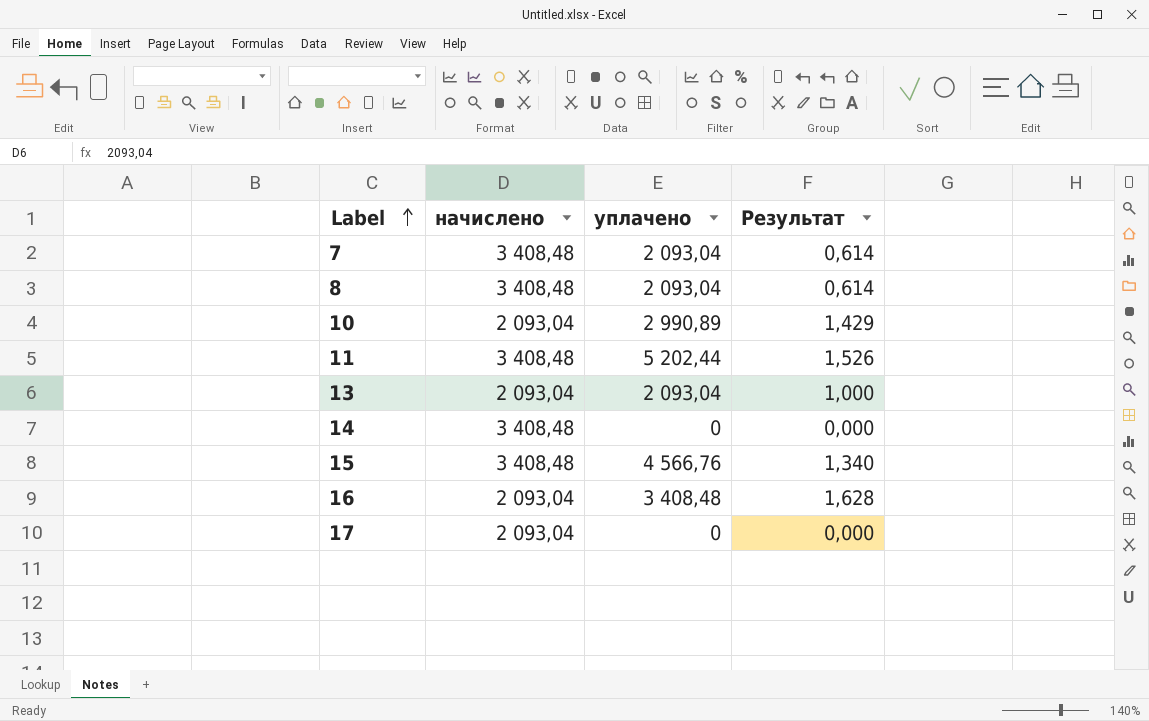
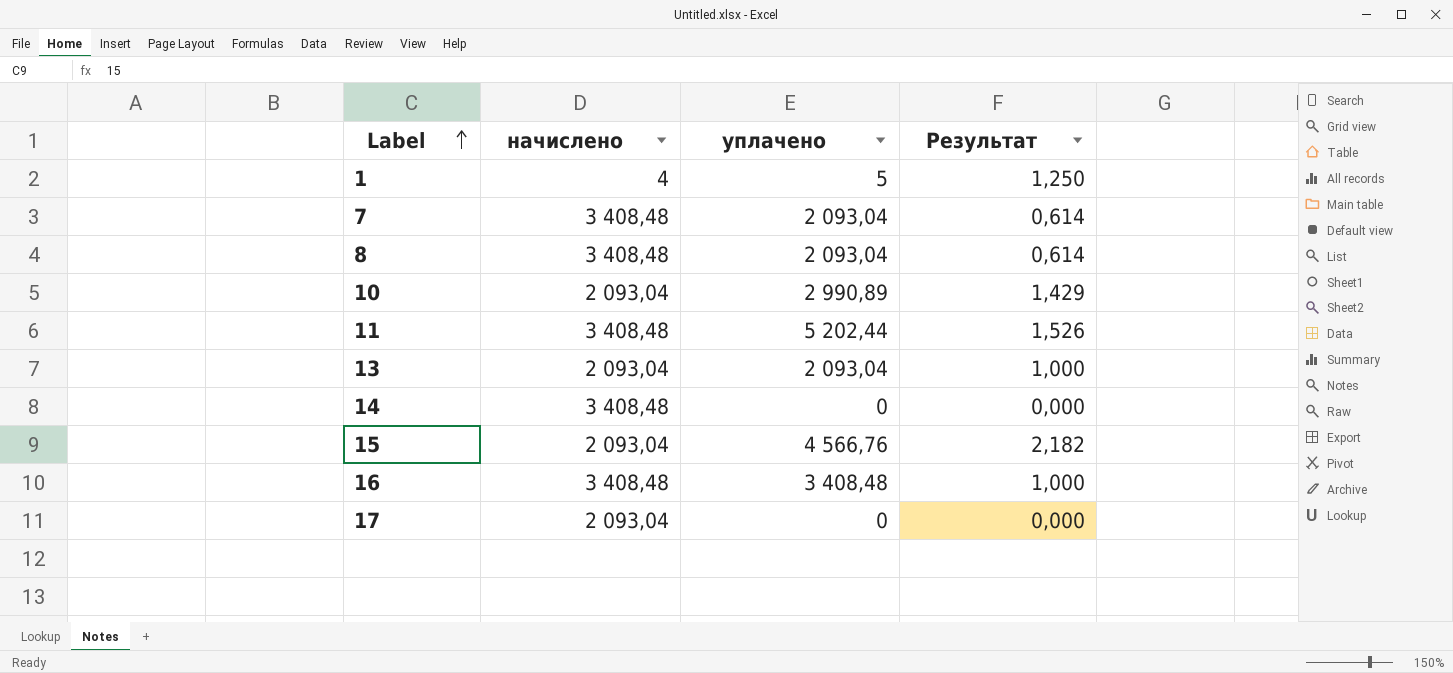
row 1: none -> 4 | 5 | 1,250
15 | начислено: 3 408,48 -> 2 093,04
15 | Результат: 1,340 -> 2,182
16 | начислено: 2 093,04 -> 3 408,48
16 | Результат: 1,628 -> 1,000

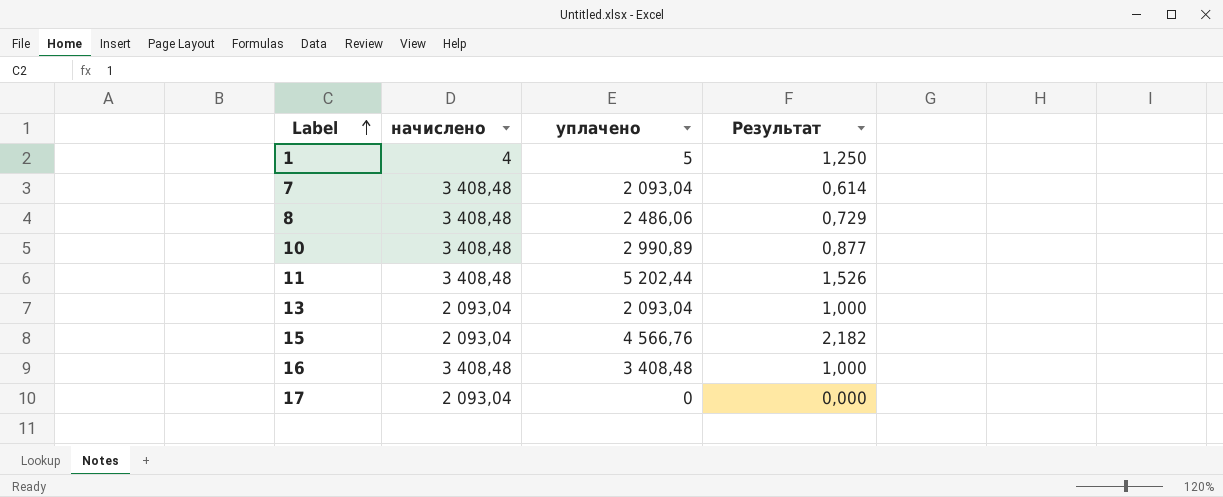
row 14: 3 408,48 | 0 | 0,000 -> none
8 | уплачено: 2 093,04 -> 2 486,06
8 | Результат: 0,614 -> 0,729
10 | начислено: 2 093,04 -> 3 408,48
10 | Результат: 1,429 -> 0,877

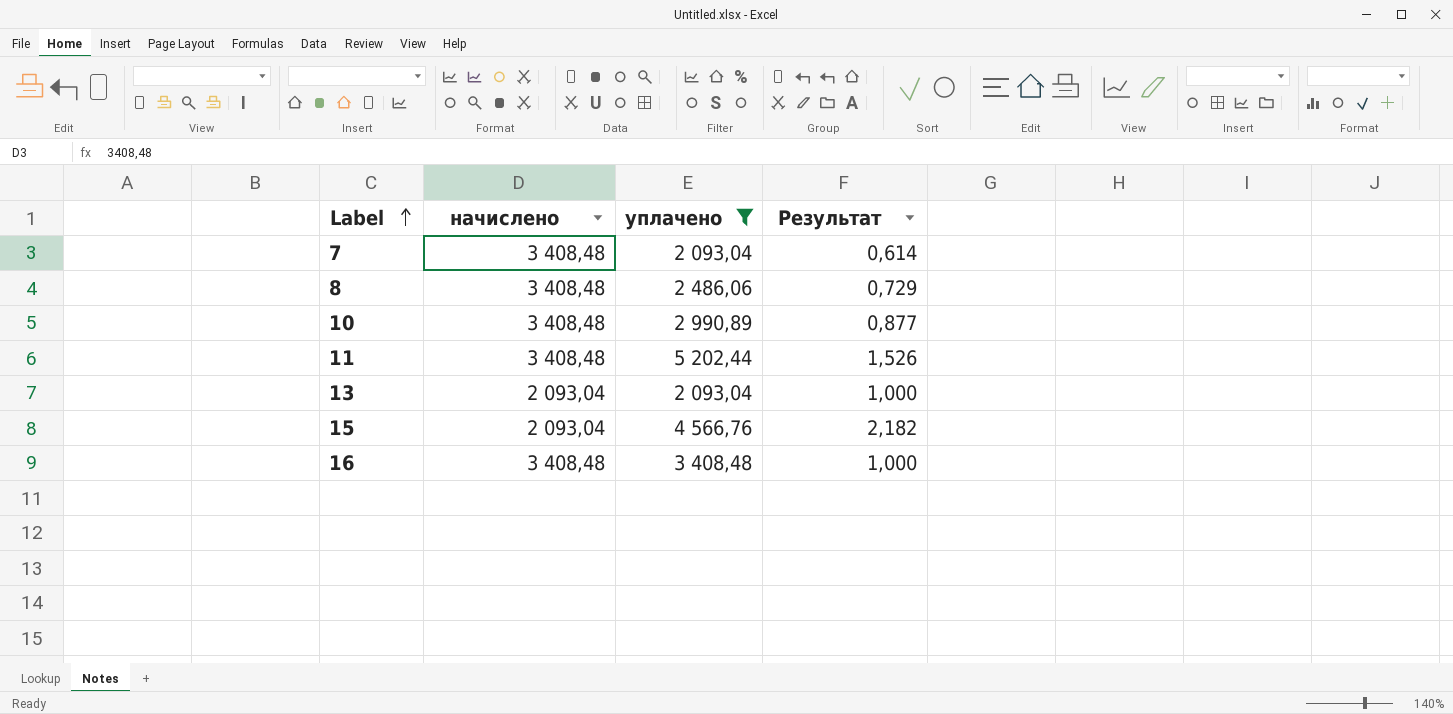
filter: none -> уплачено >= 2 093,04

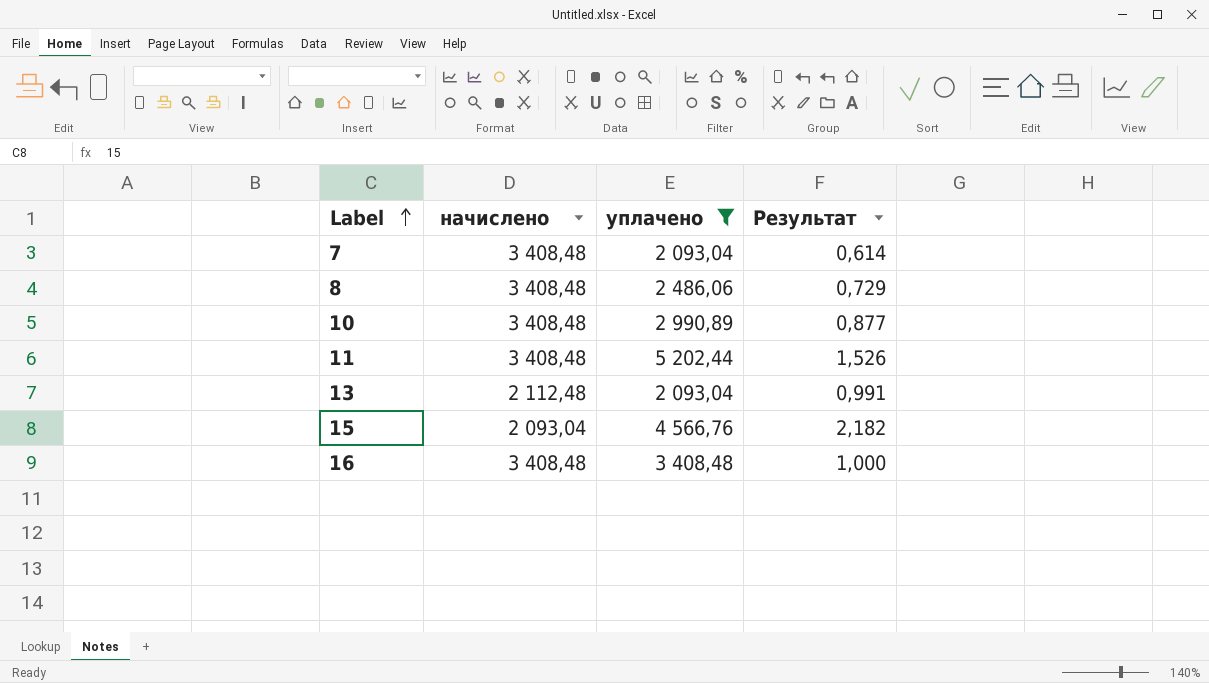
13 | начислено: 2 093,04 -> 2 112,48
13 | Результат: 1,000 -> 0,991

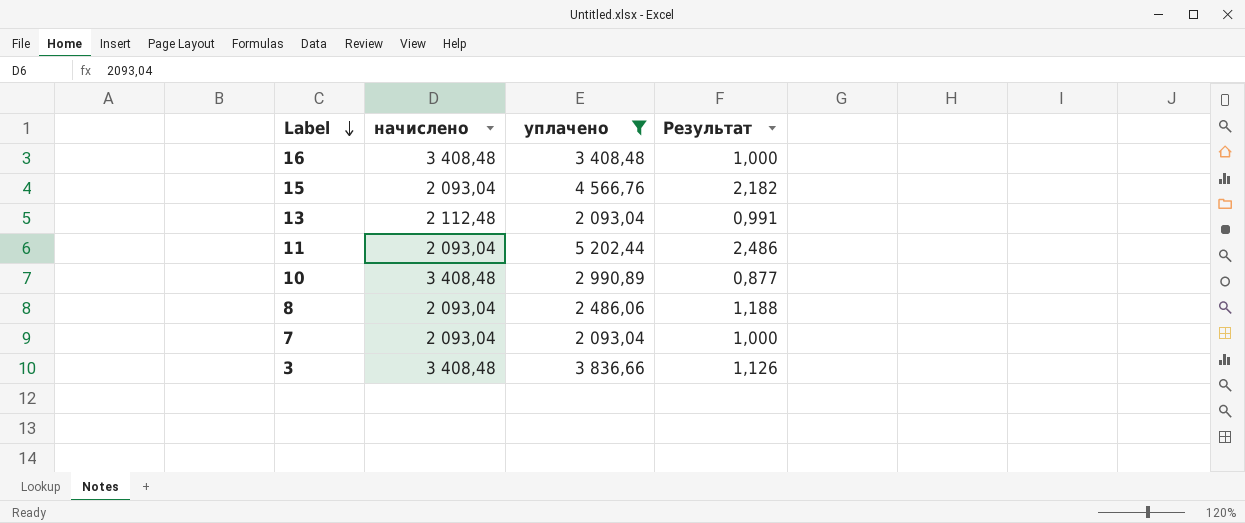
row order: Label ascending -> Label descending
11 | начислено: 3 408,48 -> 2 093,04
11 | Результат: 1,526 -> 2,486
8 | начислено: 3 408,48 -> 2 093,04
8 | Результат: 0,729 -> 1,188
7 | начислено: 3 408,48 -> 2 093,04
7 | Результат: 0,614 -> 1,000
row 3: none -> 3 408,48 | 3 836,66 | 1,126

